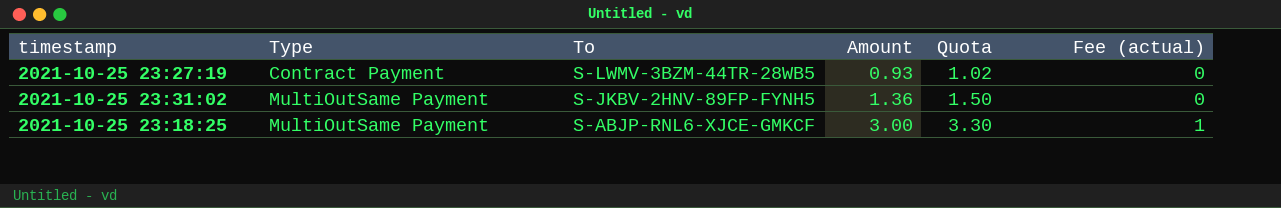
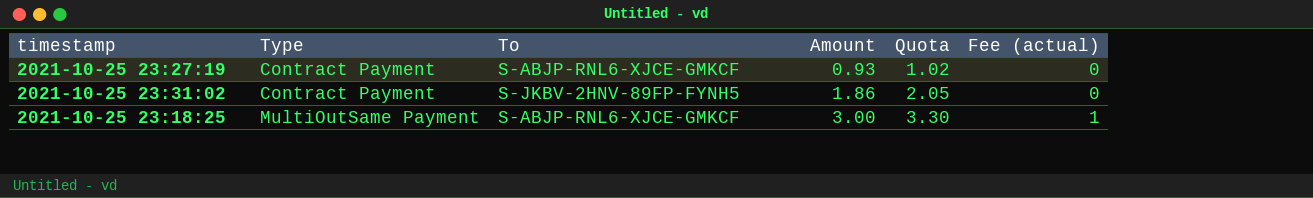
2021-10-25 23:27:19 | To: S-LWMV-3BZM-44TR-28WB5 -> S-ABJP-RNL6-XJCE-GMKCF
2021-10-25 23:31:02 | Type: MultiOutSame Payment -> Contract Payment
2021-10-25 23:31:02 | Amount: 1.36 -> 1.86
2021-10-25 23:31:02 | Quota: 1.50 -> 2.05

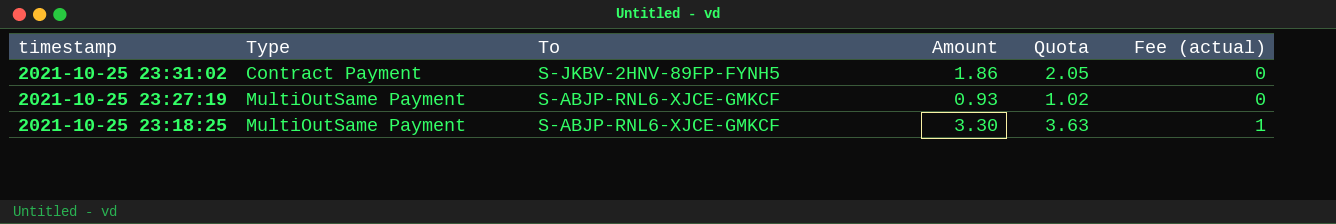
row order: Type ascending -> timestamp descending
2021-10-25 23:27:19 | Type: Contract Payment -> MultiOutSame Payment
2021-10-25 23:18:25 | Amount: 3.00 -> 3.30
2021-10-25 23:18:25 | Quota: 3.30 -> 3.63

